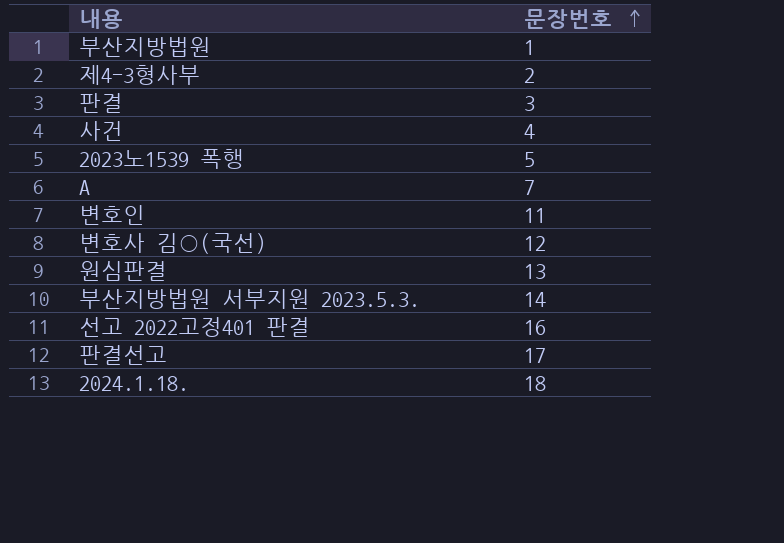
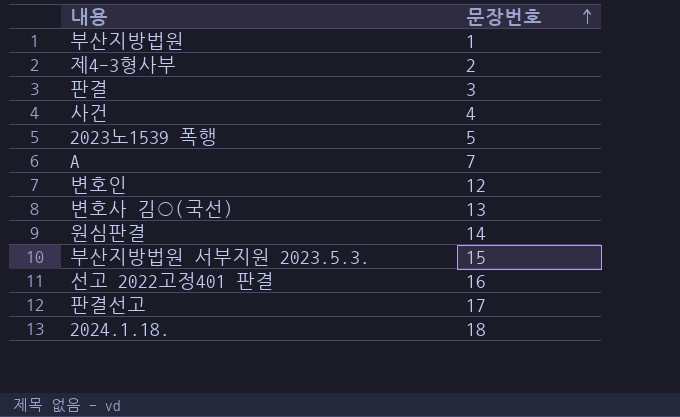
변호인 | 문장번호: 11 -> 12
변호사 김○(국선) | 문장번호: 12 -> 13
원심판결 | 문장번호: 13 -> 14
부산지방법원 서부지원 2023.5.3. | 문장번호: 14 -> 15

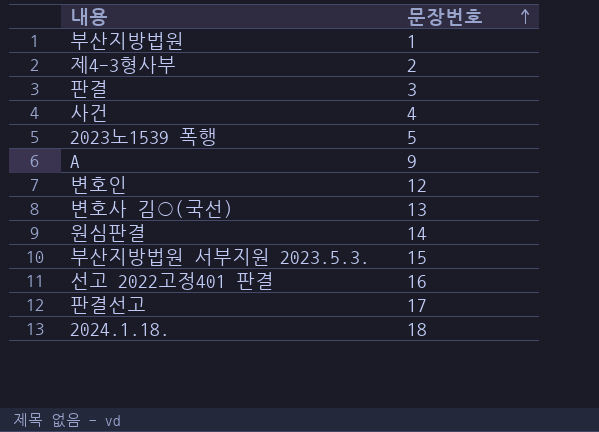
A | 문장번호: 7 -> 9

